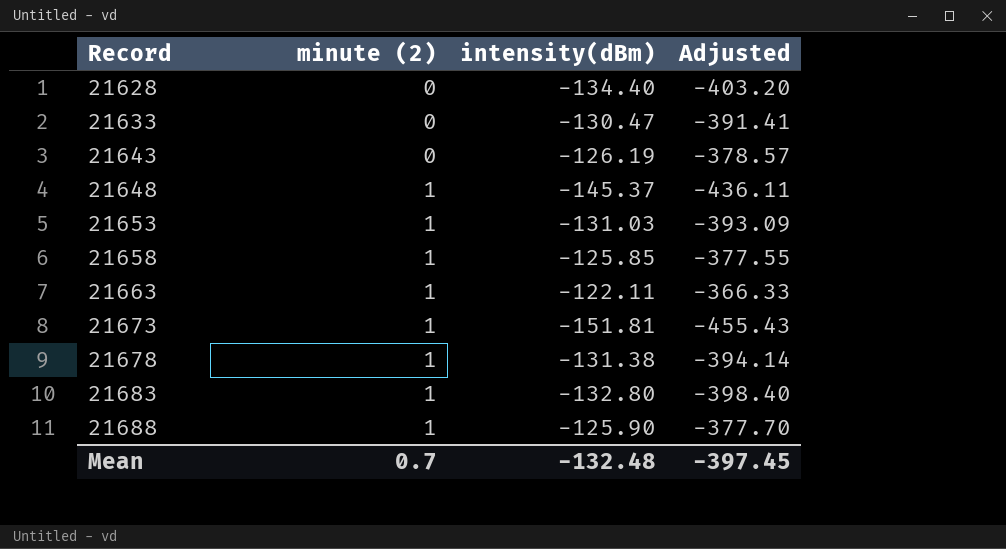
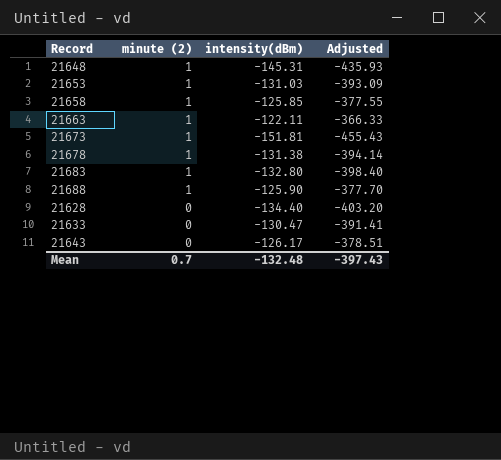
row order: Record ascending -> minute (2) descending
21648 | intensity(dBm): -145.37 -> -145.31
21648 | Adjusted: -436.11 -> -435.93
21643 | intensity(dBm): -126.19 -> -126.17
21643 | Adjusted: -378.57 -> -378.51
Mean | Adjusted: -397.45 -> -397.43

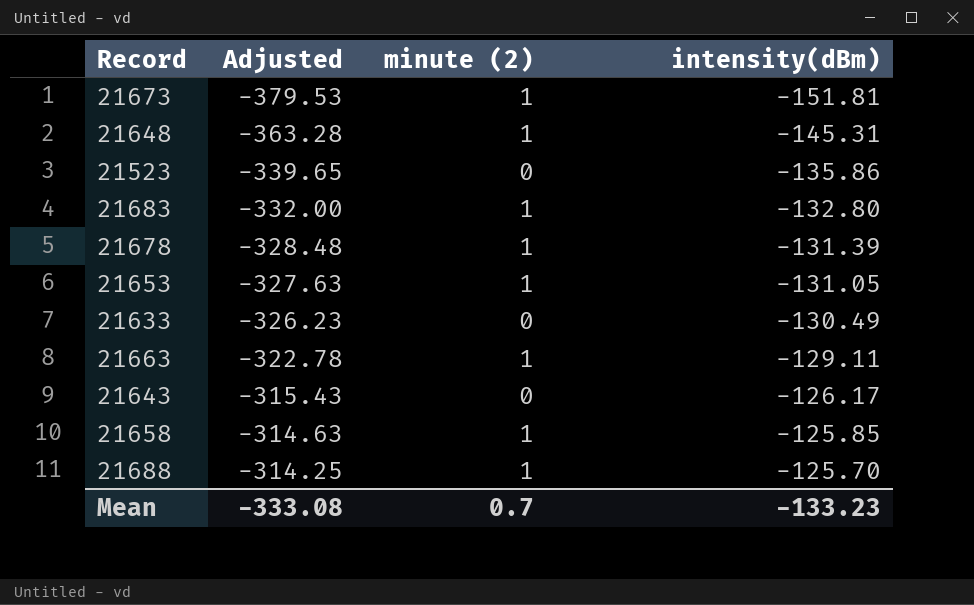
row order: minute (2) descending -> Adjusted ascending
column Adjusted | formula: [intensity(dBm)] * 3 -> [intensity(dBm)] * 2.5
column Adjusted | position: 4 -> 2
row 21628: 0 | -134.40 | -403.20 -> none
row 21523: none -> -339.65 | 0 | -135.86
21678 | intensity(dBm): -131.38 -> -131.39
21653 | intensity(dBm): -131.03 -> -131.05
21633 | intensity(dBm): -130.47 -> -130.49
21663 | intensity(dBm): -122.11 -> -129.11
21688 | intensity(dBm): -125.90 -> -125.70
Mean | Adjusted: -397.43 -> -333.08
Mean | intensity(dBm): -132.48 -> -133.23

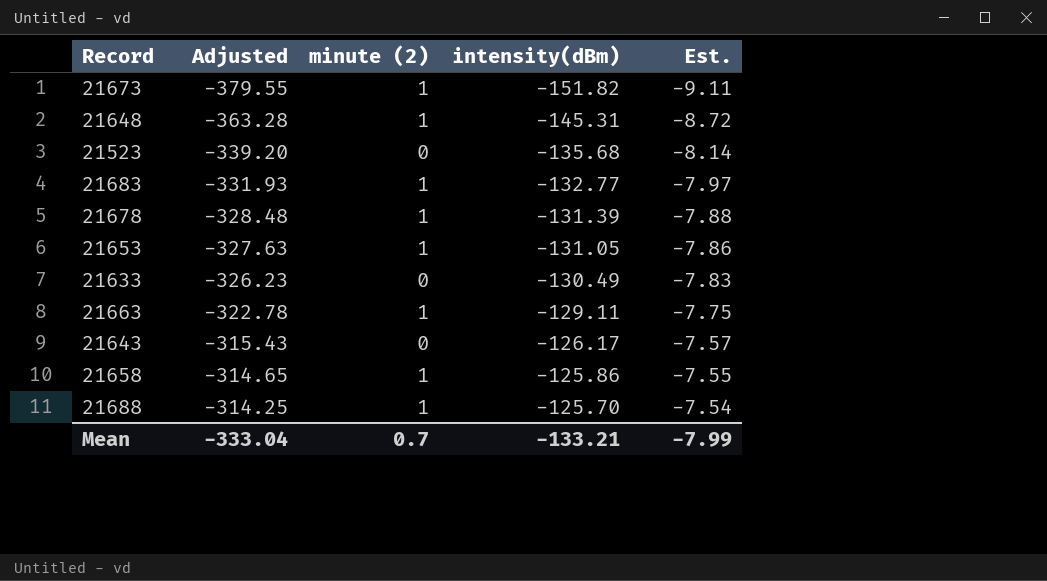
column Est. | formula: none -> [intensity(dBm)] * 0.06
21673 | Adjusted: -379.53 -> -379.55
21673 | intensity(dBm): -151.81 -> -151.82
21523 | Adjusted: -339.65 -> -339.20
21523 | intensity(dBm): -135.86 -> -135.68
21683 | Adjusted: -332.00 -> -331.93
21683 | intensity(dBm): -132.80 -> -132.77
21658 | Adjusted: -314.63 -> -314.65
21658 | intensity(dBm): -125.85 -> -125.86
Mean | Adjusted: -333.08 -> -333.04
Mean | intensity(dBm): -133.23 -> -133.21

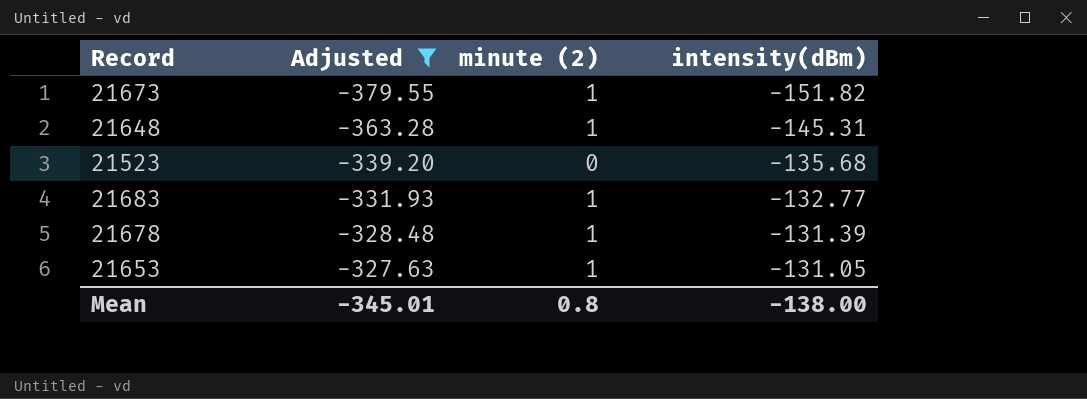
filter: none -> Adjusted <= -327.63
column Est. | formula: [intensity(dBm)] * 0.06 -> none
Mean | Adjusted: -333.04 -> -345.01
Mean | minute (2): 0.7 -> 0.8
Mean | intensity(dBm): -133.21 -> -138.00

